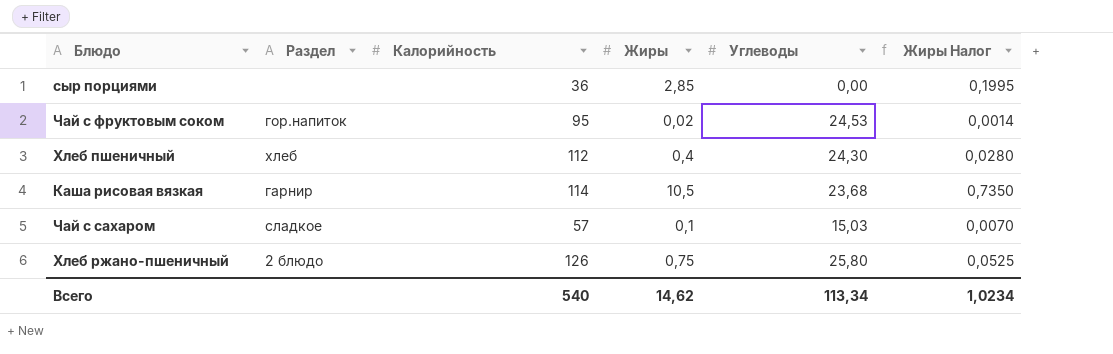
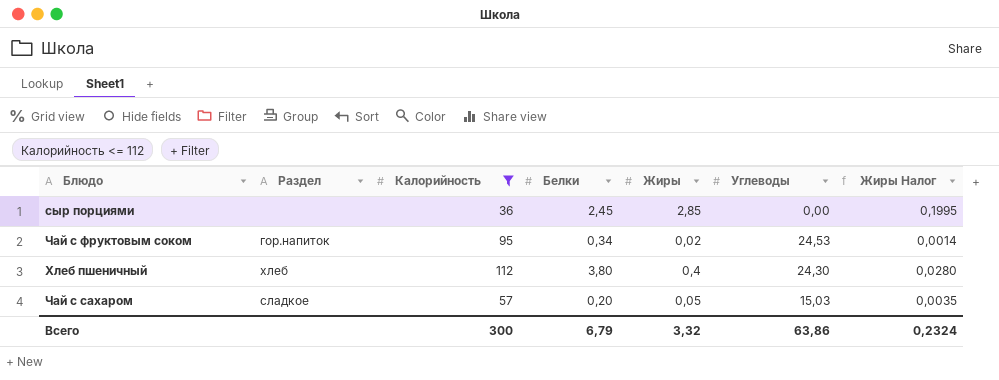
filter: none -> Калорийность <= 112
column Белки | position: none -> 4
Чай с сахаром | Жиры: 0,1 -> 0,05
Чай с сахаром | Жиры Налог: 0,0070 -> 0,0035
Всего | Калорийность: 540 -> 300
Всего | Жиры: 14,62 -> 3,32
Всего | Углеводы: 113,34 -> 63,86
Всего | Жиры Налог: 1,0234 -> 0,2324

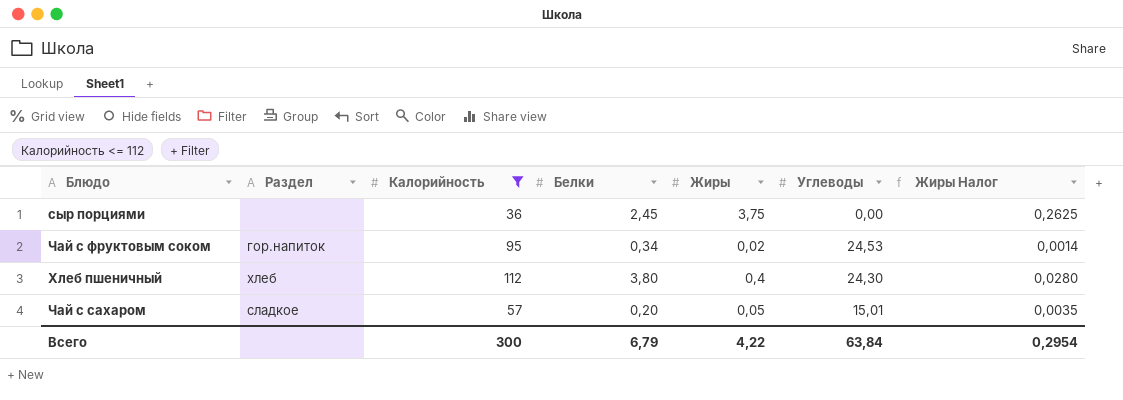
сыр порциями | Жиры: 2,85 -> 3,75
сыр порциями | Жиры Налог: 0,1995 -> 0,2625
Чай с сахаром | Углеводы: 15,03 -> 15,01
Всего | Жиры: 3,32 -> 4,22
Всего | Углеводы: 63,86 -> 63,84
Всего | Жиры Налог: 0,2324 -> 0,2954

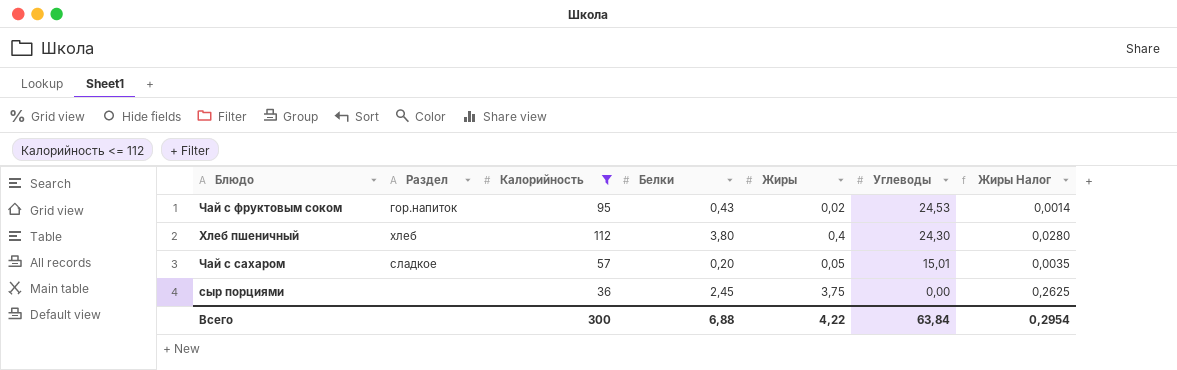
row order: none -> Углеводы descending
Чай с фруктовым соком | Белки: 0,34 -> 0,43
Всего | Белки: 6,79 -> 6,88

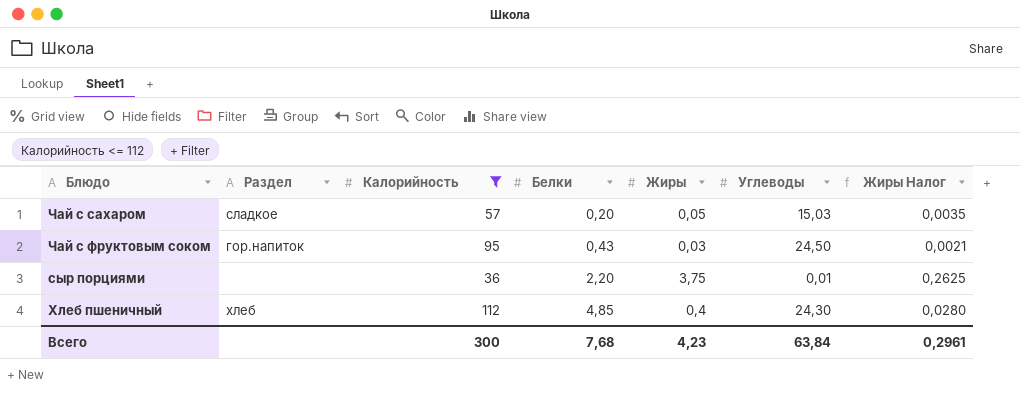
row order: Углеводы descending -> Белки ascending
Чай с сахаром | Углеводы: 15,01 -> 15,03
Чай с фруктовым соком | Жиры: 0,02 -> 0,03
Чай с фруктовым соком | Углеводы: 24,53 -> 24,50
Чай с фруктовым соком | Жиры Налог: 0,0014 -> 0,0021
сыр порциями | Белки: 2,45 -> 2,20
сыр порциями | Углеводы: 0,00 -> 0,01
Хлеб пшеничный | Белки: 3,80 -> 4,85
Всего | Белки: 6,88 -> 7,68
Всего | Жиры: 4,22 -> 4,23
Всего | Жиры Налог: 0,2954 -> 0,2961

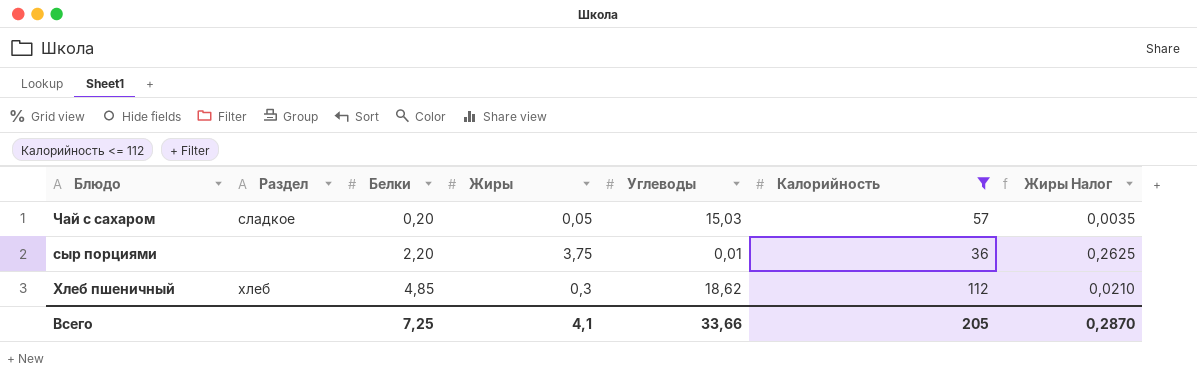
column Калорийность | position: 3 -> 6
row Чай с фруктовым соком: гор.напиток | 95 | 0,43 | 0,03 | 24,50 | 0,0021 -> none
Хлеб пшеничный | Жиры: 0,4 -> 0,3
Хлеб пшеничный | Углеводы: 24,30 -> 18,62
Хлеб пшеничный | Жиры Налог: 0,0280 -> 0,0210
Всего | Белки: 7,68 -> 7,25
Всего | Жиры: 4,23 -> 4,1
Всего | Углеводы: 63,84 -> 33,66
Всего | Калорийность: 300 -> 205
Всего | Жиры Налог: 0,2961 -> 0,2870

